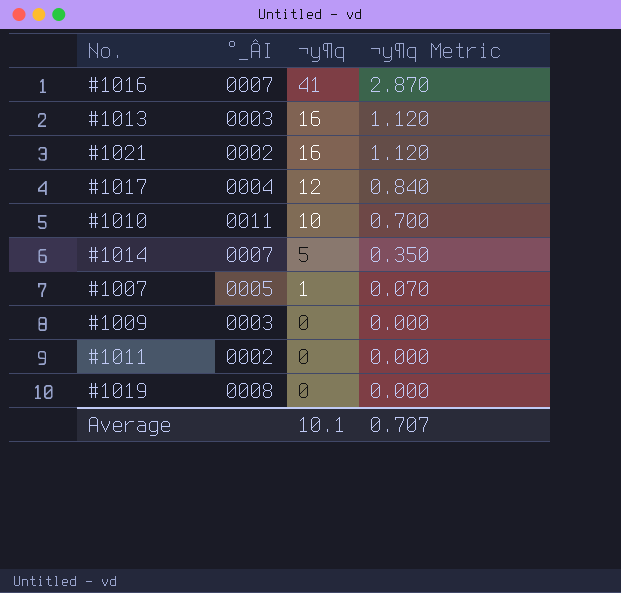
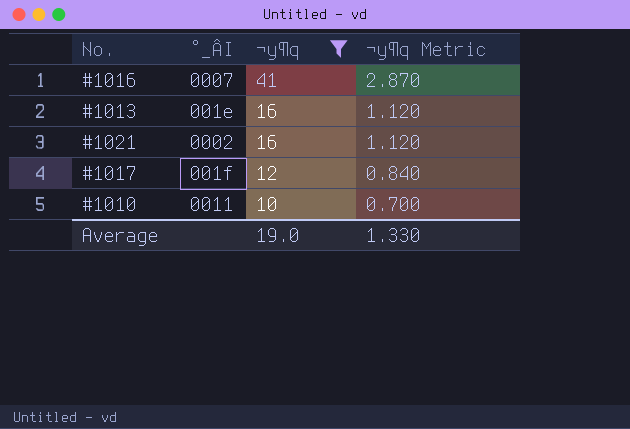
filter: none -> ¬y¶q >= 10
#1013 | °_ÂI: 0003 -> 001e
#1017 | °_ÂI: 0004 -> 001f
Average | ¬y¶q: 10.1 -> 19.0
Average | ¬y¶q Metric: 0.707 -> 1.330

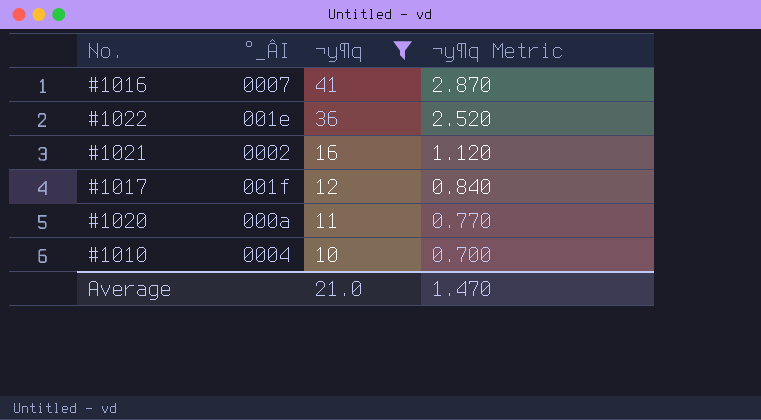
row #1013: 001e | 16 | 1.120 -> none
row #1022: none -> 001e | 36 | 2.520
row #1020: none -> 000a | 11 | 0.770
#1010 | °_ÂI: 0011 -> 0004
Average | ¬y¶q: 19.0 -> 21.0
Average | ¬y¶q Metric: 1.330 -> 1.470

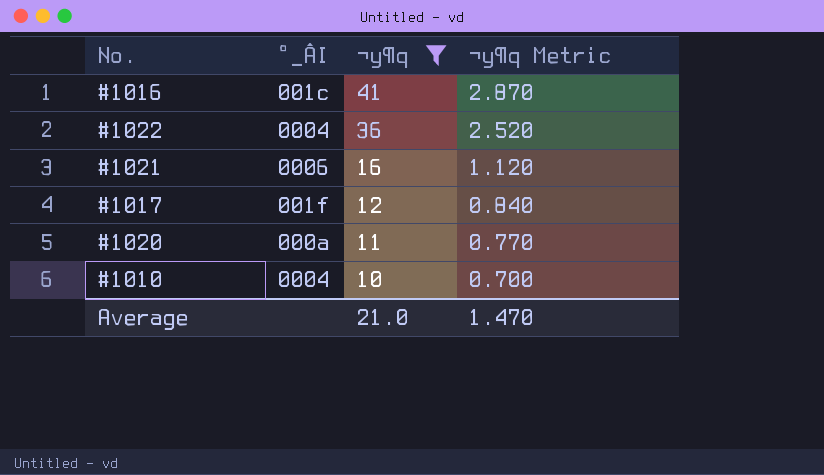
#1016 | °_ÂI: 0007 -> 001c
#1022 | °_ÂI: 001e -> 0004
#1021 | °_ÂI: 0002 -> 0006

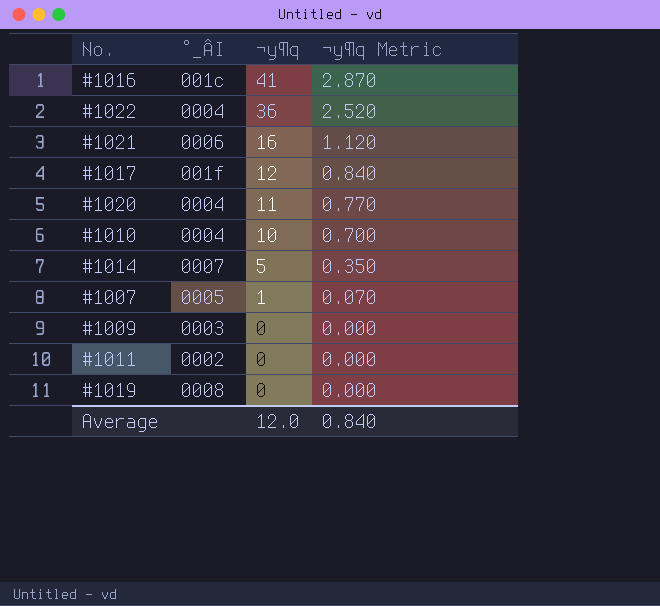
filter: ¬y¶q >= 10 -> none
#1020 | °_ÂI: 000a -> 0004
Average | ¬y¶q: 21.0 -> 12.0
Average | ¬y¶q Metric: 1.470 -> 0.840

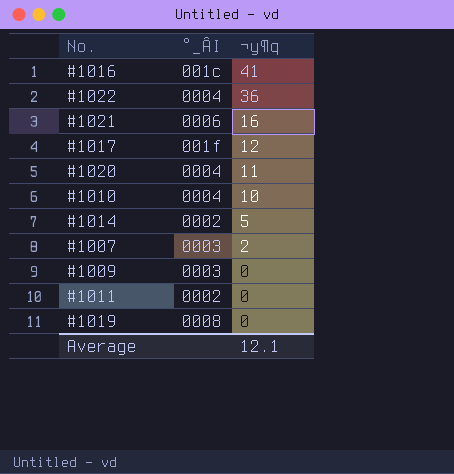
column ¬y¶q Metric | formula: [¬y¶q] * 0.07 -> none
#1014 | °_ÂI: 0007 -> 0002
#1007 | °_ÂI: 0005 -> 0003
#1007 | ¬y¶q: 1 -> 2
Average | ¬y¶q: 12.0 -> 12.1

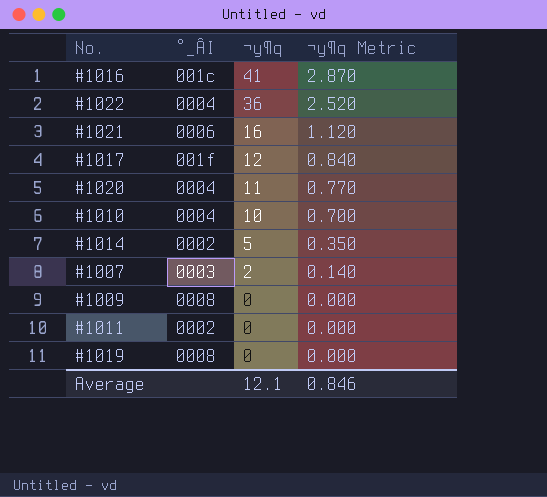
column ¬y¶q Metric | formula: none -> [¬y¶q] * 0.07
#1009 | °_ÂI: 0003 -> 0008

